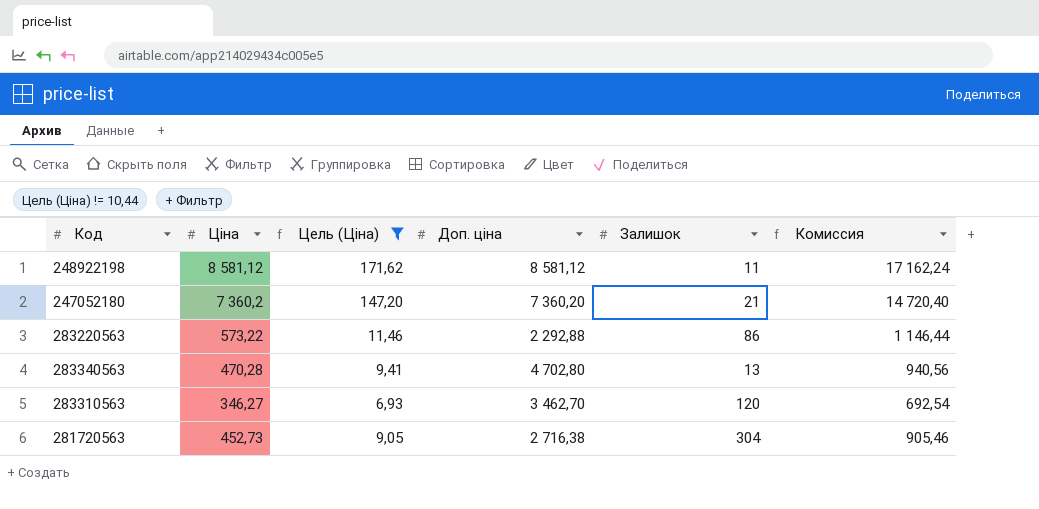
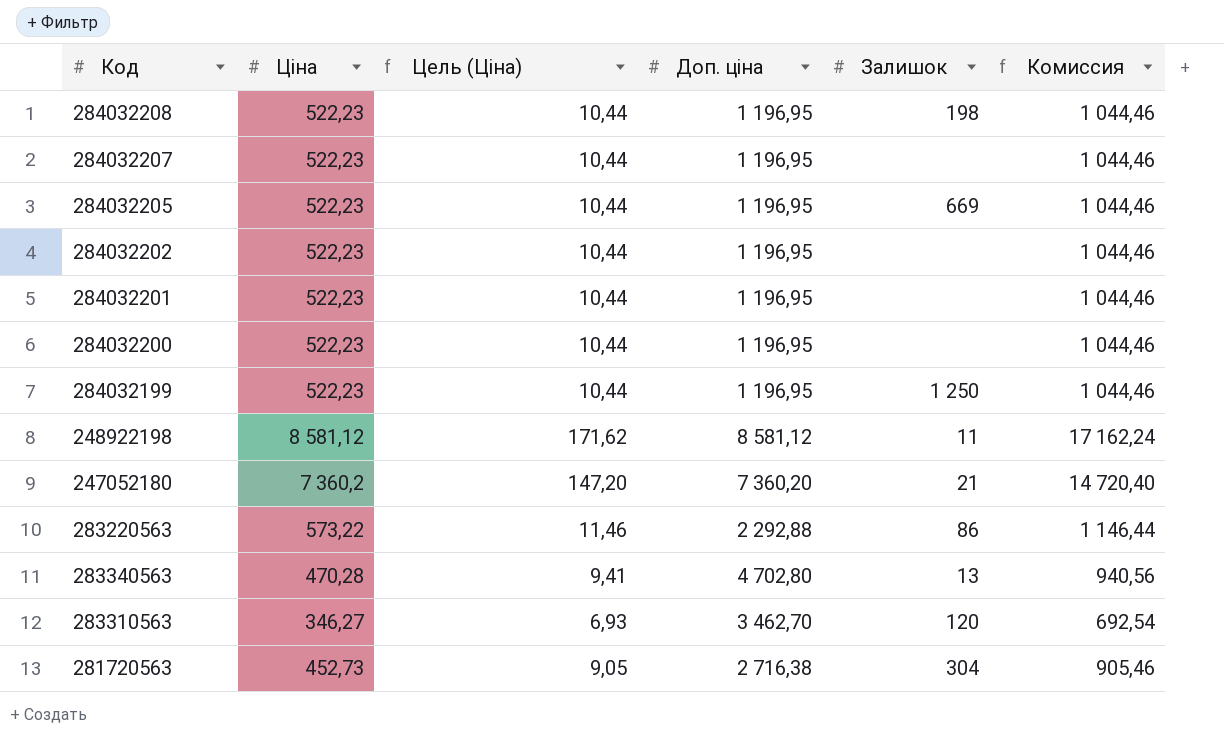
filter: Цель (Ціна) != 10,44 -> none

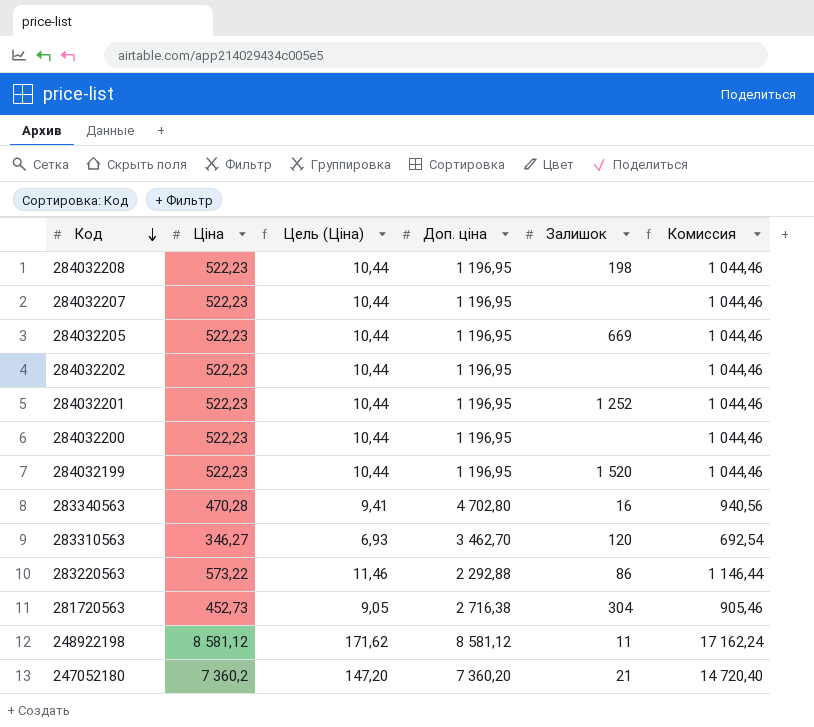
row order: none -> Код descending
284032201 | Залишок: none -> 1 252
284032199 | Залишок: 1 250 -> 1 520
283340563 | Залишок: 13 -> 16

